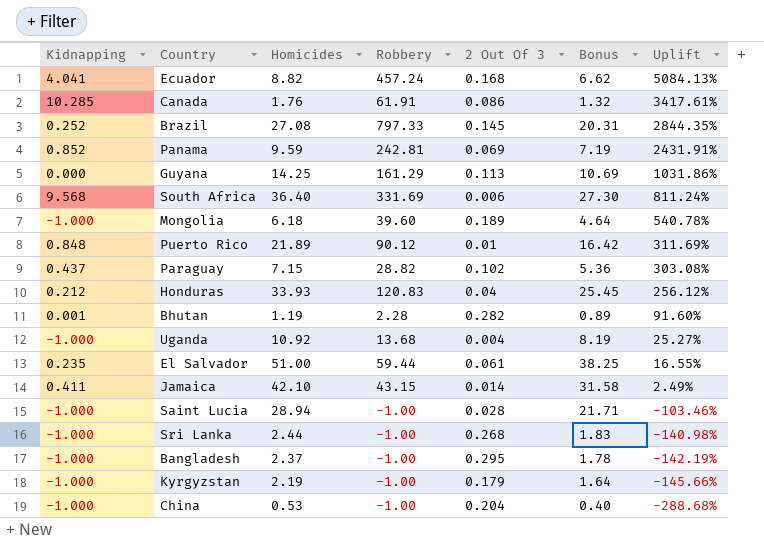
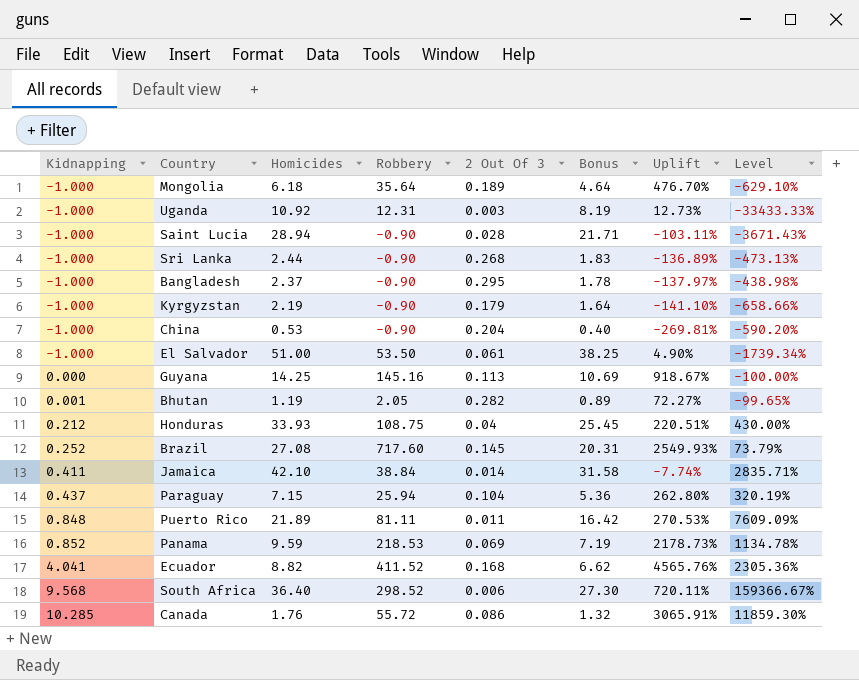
row order: Uplift descending -> Kidnapping ascending
column Level | formula: none -> ([Kidnapping] - [2 Out Of 3]) / [2 Out Of 3]
Mongolia | Robbery: 39.60 -> 35.64
Mongolia | Uplift: 540.78% -> 476.70%
Uganda | Robbery: 13.68 -> 12.31
Uganda | 2 Out Of 3: 0.004 -> 0.003
Uganda | Uplift: 25.27% -> 12.73%
Saint Lucia | Robbery: -1.00 -> -0.90
Saint Lucia | Uplift: -103.46% -> -103.11%
Sri Lanka | Robbery: -1.00 -> -0.90
Sri Lanka | Uplift: -140.98% -> -136.89%
Bangladesh | Robbery: -1.00 -> -0.90
Bangladesh | Uplift: -142.19% -> -137.97%
Kyrgyzstan | Robbery: -1.00 -> -0.90
Kyrgyzstan | Uplift: -145.66% -> -141.10%
China | Robbery: -1.00 -> -0.90
China | Uplift: -288.68% -> -269.81%
El Salvador | Kidnapping: 0.235 -> -1.000
El Salvador | Robbery: 59.44 -> 53.50
El Salvador | Uplift: 16.55% -> 4.90%
Guyana | Robbery: 161.29 -> 145.16
Guyana | Uplift: 1031.86% -> 918.67%
Bhutan | Robbery: 2.28 -> 2.05
Bhutan | Uplift: 91.60% -> 72.27%
Honduras | Robbery: 120.83 -> 108.75
Honduras | Uplift: 256.12% -> 220.51%
Brazil | Robbery: 797.33 -> 717.60
Brazil | Uplift: 2844.35% -> 2549.93%
Jamaica | Robbery: 43.15 -> 38.84
Jamaica | Uplift: 2.49% -> -7.74%
Paraguay | Robbery: 28.82 -> 25.94
Paraguay | 2 Out Of 3: 0.102 -> 0.104
Paraguay | Uplift: 303.08% -> 262.80%
Puerto Rico | Robbery: 90.12 -> 81.11
Puerto Rico | 2 Out Of 3: 0.01 -> 0.011
Puerto Rico | Uplift: 311.69% -> 270.53%
Panama | Robbery: 242.81 -> 218.53
Panama | Uplift: 2431.91% -> 2178.73%
Ecuador | Robbery: 457.24 -> 411.52
Ecuador | Uplift: 5084.13% -> 4565.76%
South Africa | Robbery: 331.69 -> 298.52
South Africa | Uplift: 811.24% -> 720.11%
Canada | Robbery: 61.91 -> 55.72
Canada | Uplift: 3417.61% -> 3065.91%

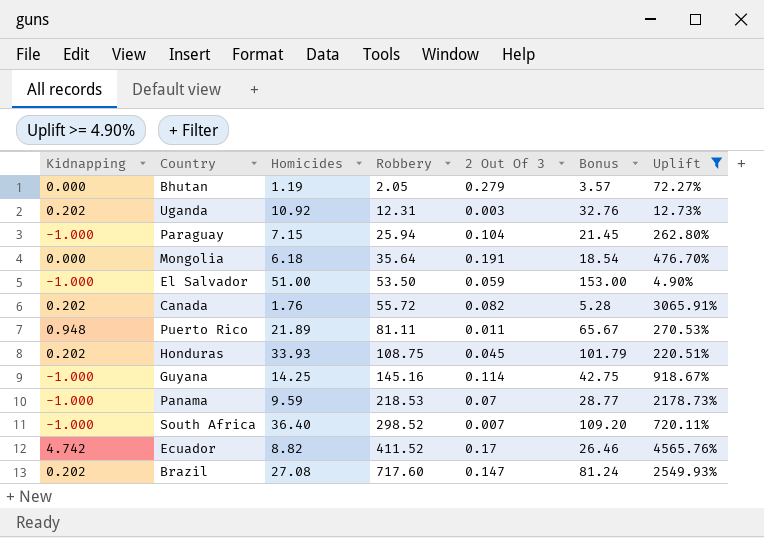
filter: none -> Uplift >= 4.90%
row order: Kidnapping ascending -> Robbery ascending
column Level | formula: ([Kidnapping] - [2 Out Of 3]) / [2 Out Of 3] -> none
column Bonus | formula: [Homicides] * 0.75 -> [Homicides] * 3
Bhutan | Kidnapping: 0.001 -> 0.000
Bhutan | 2 Out Of 3: 0.282 -> 0.279
Uganda | Kidnapping: -1.000 -> 0.202
Paraguay | Kidnapping: 0.437 -> -1.000
Mongolia | Kidnapping: -1.000 -> 0.000
Mongolia | 2 Out Of 3: 0.189 -> 0.191
El Salvador | 2 Out Of 3: 0.061 -> 0.059
Canada | Kidnapping: 10.285 -> 0.202
Canada | 2 Out Of 3: 0.086 -> 0.082
Puerto Rico | Kidnapping: 0.848 -> 0.948
Honduras | Kidnapping: 0.212 -> 0.202
Honduras | 2 Out Of 3: 0.04 -> 0.045
Guyana | Kidnapping: 0.000 -> -1.000
Guyana | 2 Out Of 3: 0.113 -> 0.114
Panama | Kidnapping: 0.852 -> -1.000
Panama | 2 Out Of 3: 0.069 -> 0.07
South Africa | Kidnapping: 9.568 -> -1.000
South Africa | 2 Out Of 3: 0.006 -> 0.007
Ecuador | Kidnapping: 4.041 -> 4.742
Ecuador | 2 Out Of 3: 0.168 -> 0.17
Brazil | Kidnapping: 0.252 -> 0.202
Brazil | 2 Out Of 3: 0.145 -> 0.147

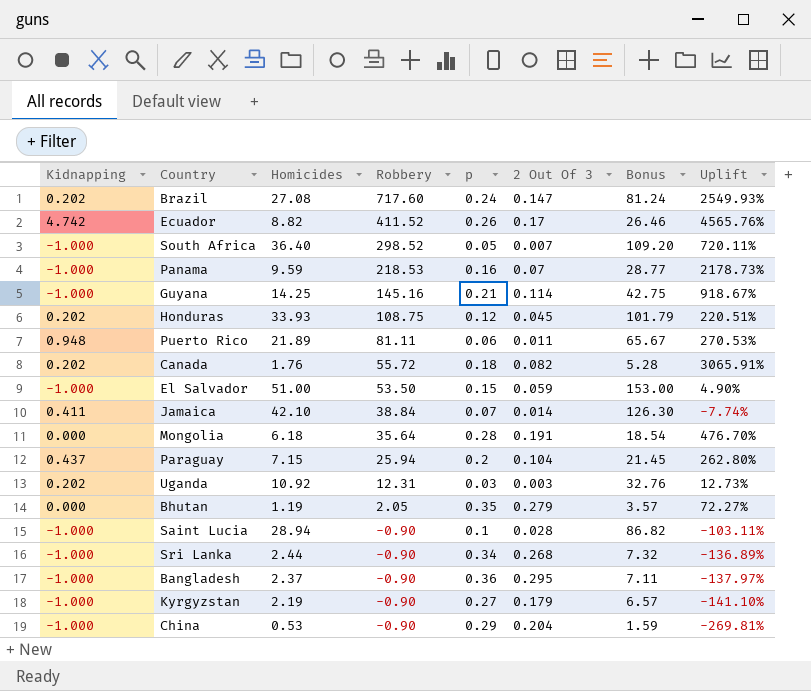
filter: Uplift >= 4.90% -> none
row order: Robbery ascending -> Robbery descending
column p | position: none -> 5
Paraguay | Kidnapping: -1.000 -> 0.437

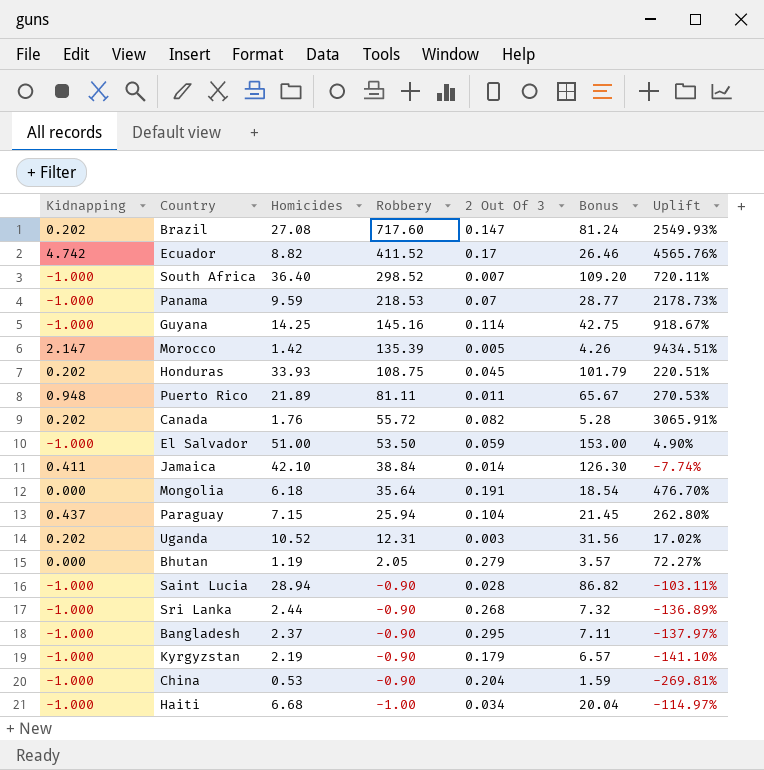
column p | position: 5 -> none
row Morocco: none -> 2.147 | 1.42 | 135.39 | 0.005 | 4.26 | 9434.51%
Uganda | Homicides: 10.92 -> 10.52
Uganda | Bonus: 32.76 -> 31.56
Uganda | Uplift: 12.73% -> 17.02%
row Haiti: none -> -1.000 | 6.68 | -1.00 | 0.034 | 20.04 | -114.97%

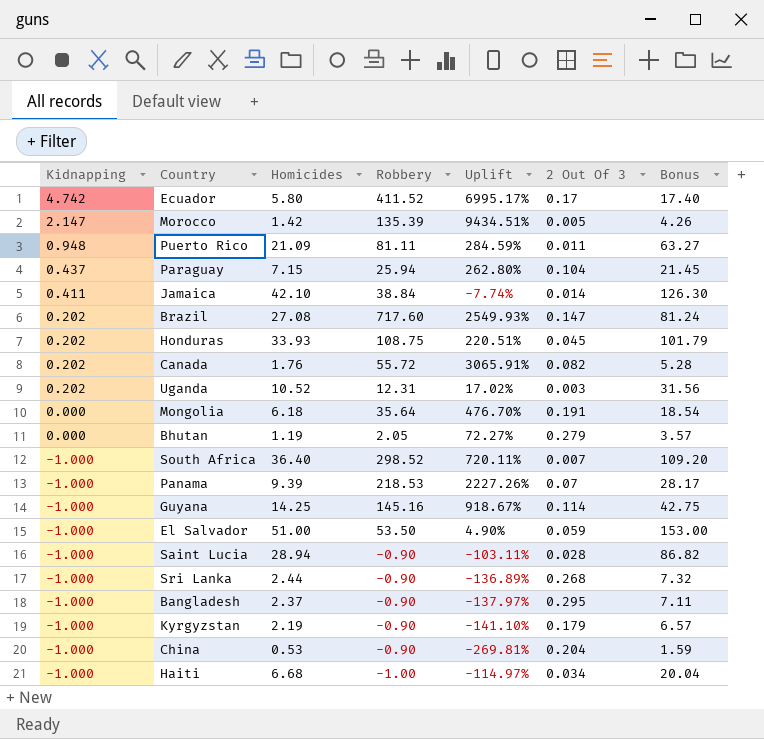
row order: Robbery descending -> Kidnapping descending
column Uplift | position: 7 -> 5
Ecuador | Homicides: 8.82 -> 5.80
Ecuador | Uplift: 4565.76% -> 6995.17%
Ecuador | Bonus: 26.46 -> 17.40
Puerto Rico | Homicides: 21.89 -> 21.09
Puerto Rico | Uplift: 270.53% -> 284.59%
Puerto Rico | Bonus: 65.67 -> 63.27
Panama | Homicides: 9.59 -> 9.39
Panama | Uplift: 2178.73% -> 2227.26%
Panama | Bonus: 28.77 -> 28.17

